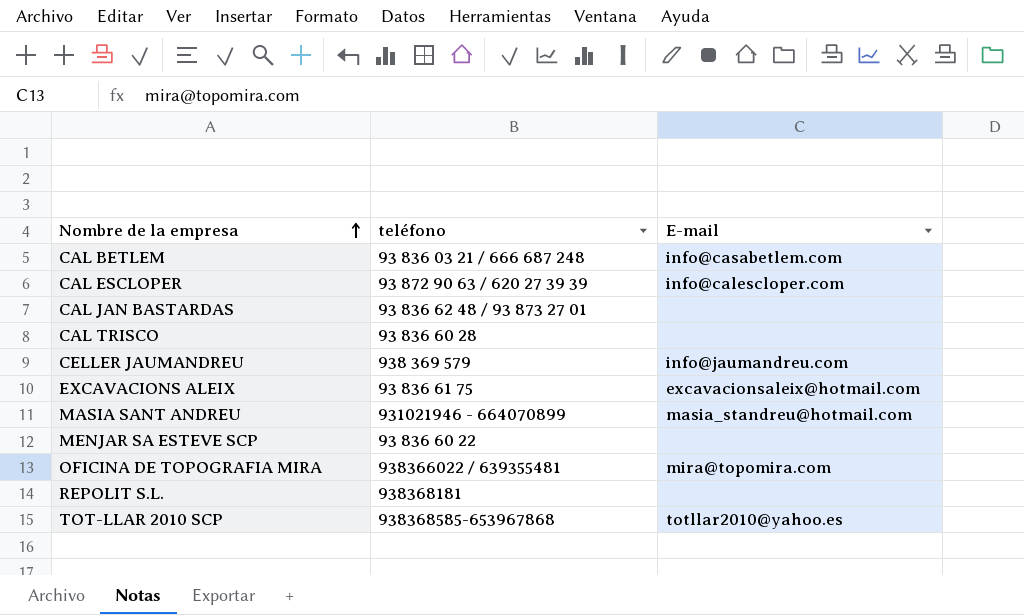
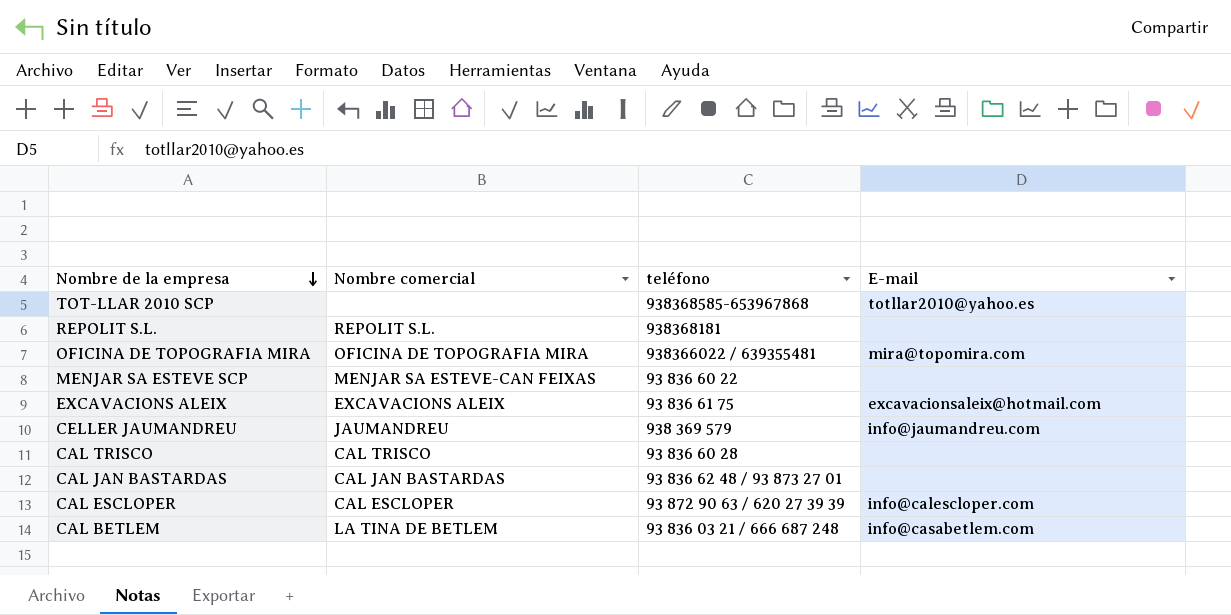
row order: Nombre de la empresa ascending -> Nombre de la empresa descending
column Nombre comercial | position: none -> 2
row MASIA SANT ANDREU: 931021946 - 664070899 | masia_standreu@hotmail.com -> none

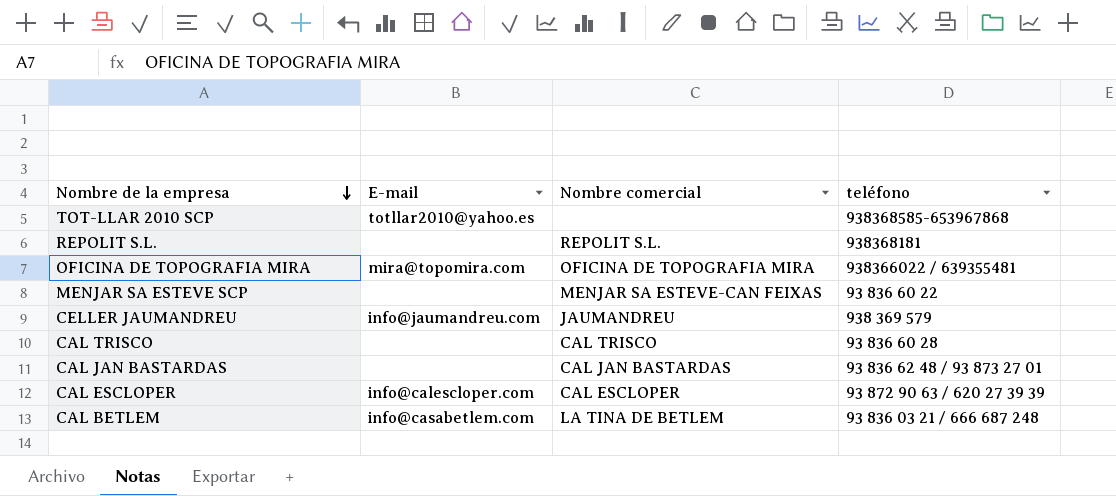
column E-mail | position: 4 -> 2
row EXCAVACIONS ALEIX: EXCAVACIONS ALEIX | 93 836 61 75 | excavacionsaleix@hotmail.com -> none

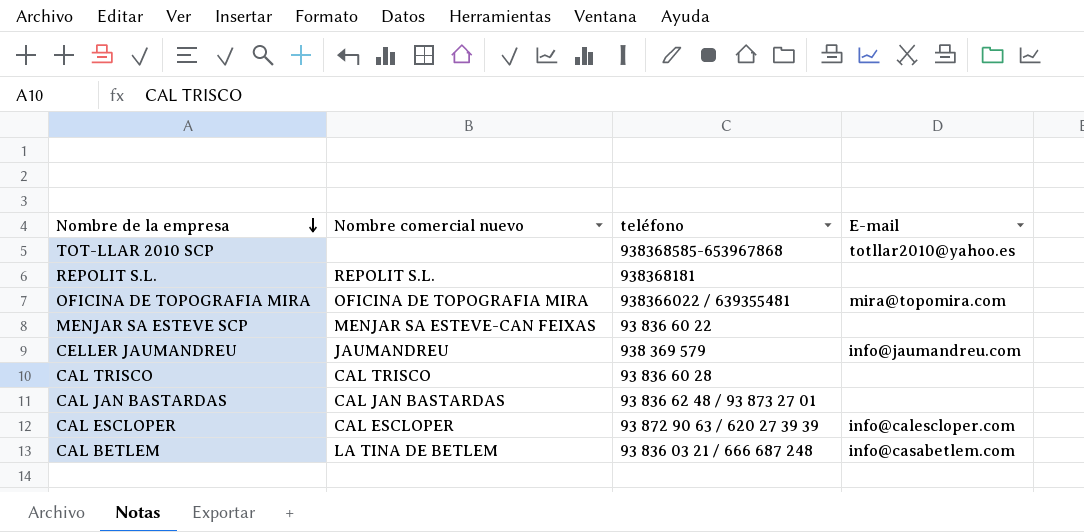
column name: Nombre comercial -> Nombre comercial nuevo
column E-mail | position: 2 -> 4

